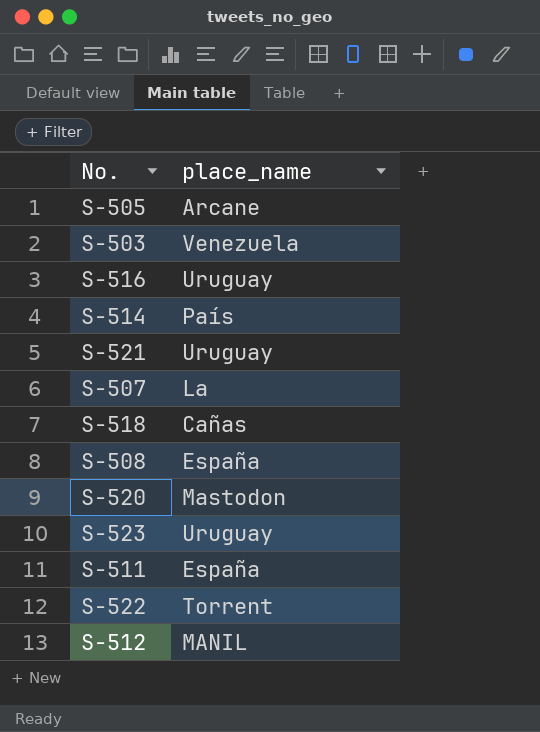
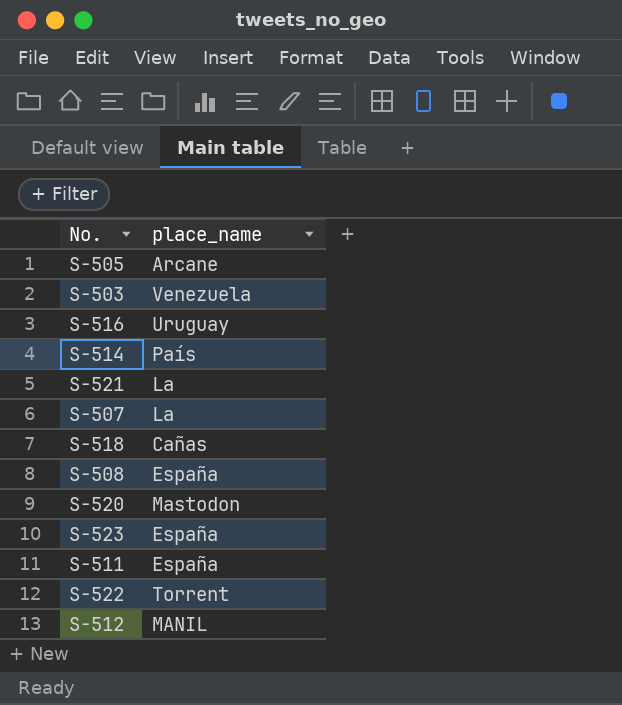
S-521 | place_name: Uruguay -> La
S-523 | place_name: Uruguay -> España

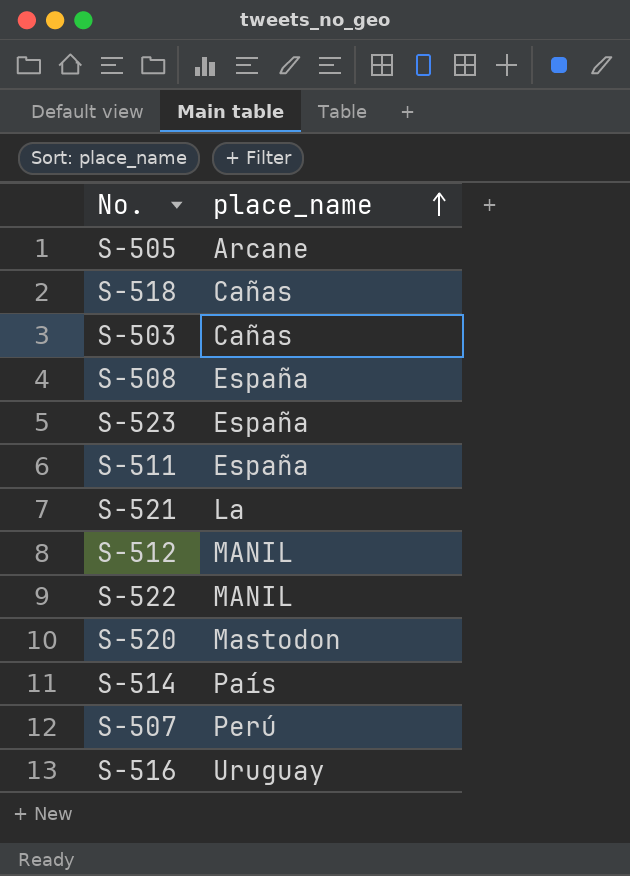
row order: none -> place_name ascending
S-503 | place_name: Venezuela -> Cañas
S-522 | place_name: Torrent -> MANIL
S-507 | place_name: La -> Perú

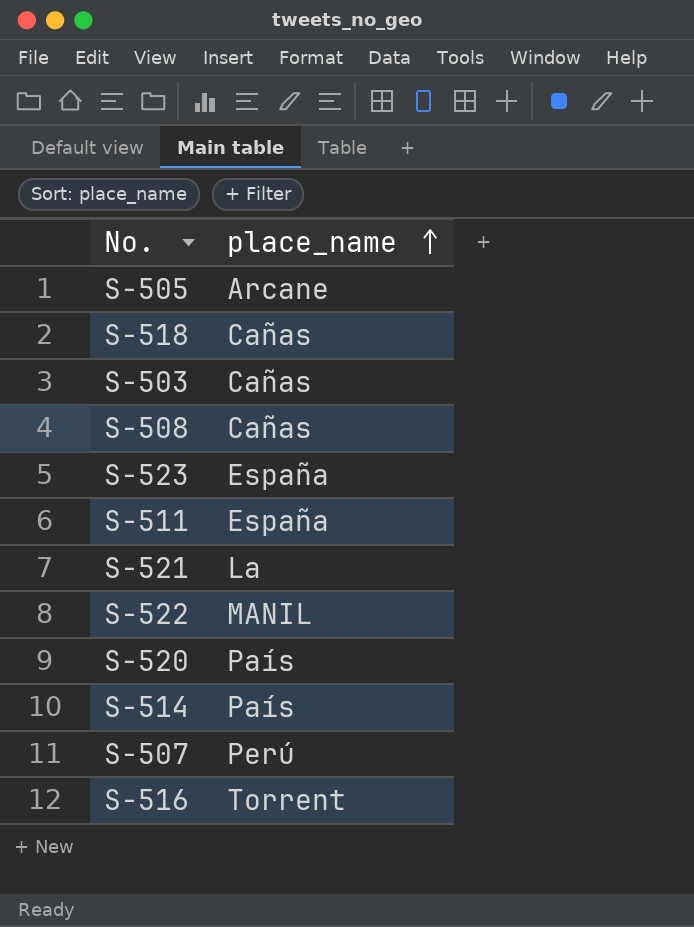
row S-512: MANIL -> none
S-508 | place_name: España -> Cañas
S-520 | place_name: Mastodon -> País
S-516 | place_name: Uruguay -> Torrent

